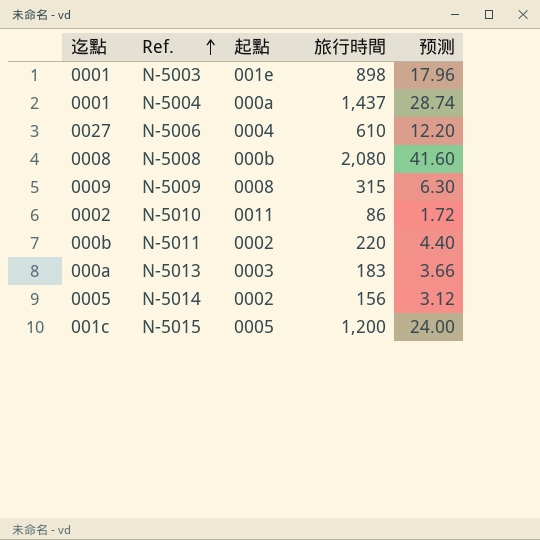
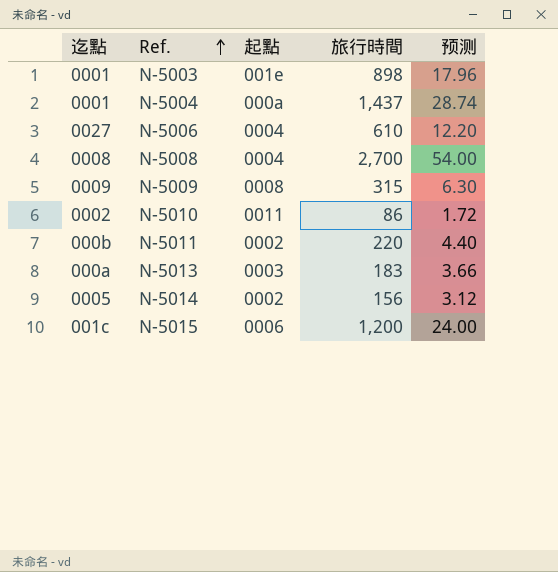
N-5008 | 起點: 000b -> 0004
N-5008 | 旅行時間: 2,080 -> 2,700
N-5008 | 预测: 41.60 -> 54.00
N-5015 | 起點: 0005 -> 0006

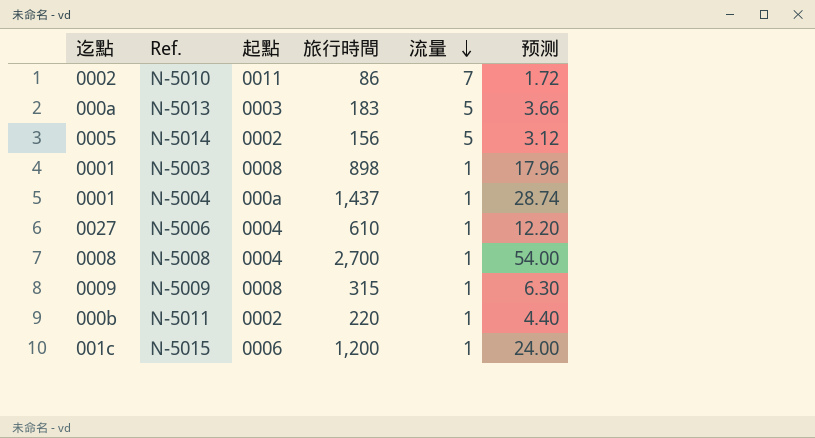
row order: Ref. ascending -> 流量 descending
column 流量 | position: none -> 5
N-5003 | 起點: 001e -> 0008

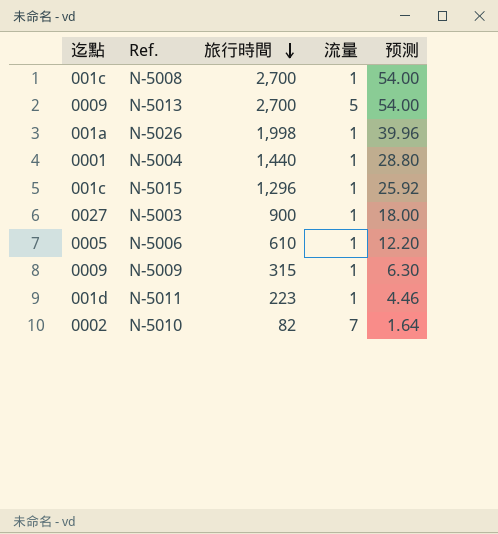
row order: 流量 descending -> 旅行時間 descending
column 起點 | position: 3 -> none
row N-5014: 0005 | 0002 | 156 | 5 | 3.12 -> none
N-5008 | 迄點: 0008 -> 001c
N-5013 | 迄點: 000a -> 0009
N-5013 | 旅行時間: 183 -> 2,700
N-5013 | 预测: 3.66 -> 54.00
row N-5026: none -> 001a | 1,998 | 1 | 39.96
N-5004 | 旅行時間: 1,437 -> 1,440
N-5004 | 预测: 28.74 -> 28.80
N-5015 | 旅行時間: 1,200 -> 1,296
N-5015 | 预测: 24.00 -> 25.92
N-5003 | 迄點: 0001 -> 0027
N-5003 | 旅行時間: 898 -> 900
N-5003 | 预测: 17.96 -> 18.00
N-5006 | 迄點: 0027 -> 0005
N-5011 | 迄點: 000b -> 001d
N-5011 | 旅行時間: 220 -> 223
N-5011 | 预测: 4.40 -> 4.46
N-5010 | 旅行時間: 86 -> 82
N-5010 | 预测: 1.72 -> 1.64

